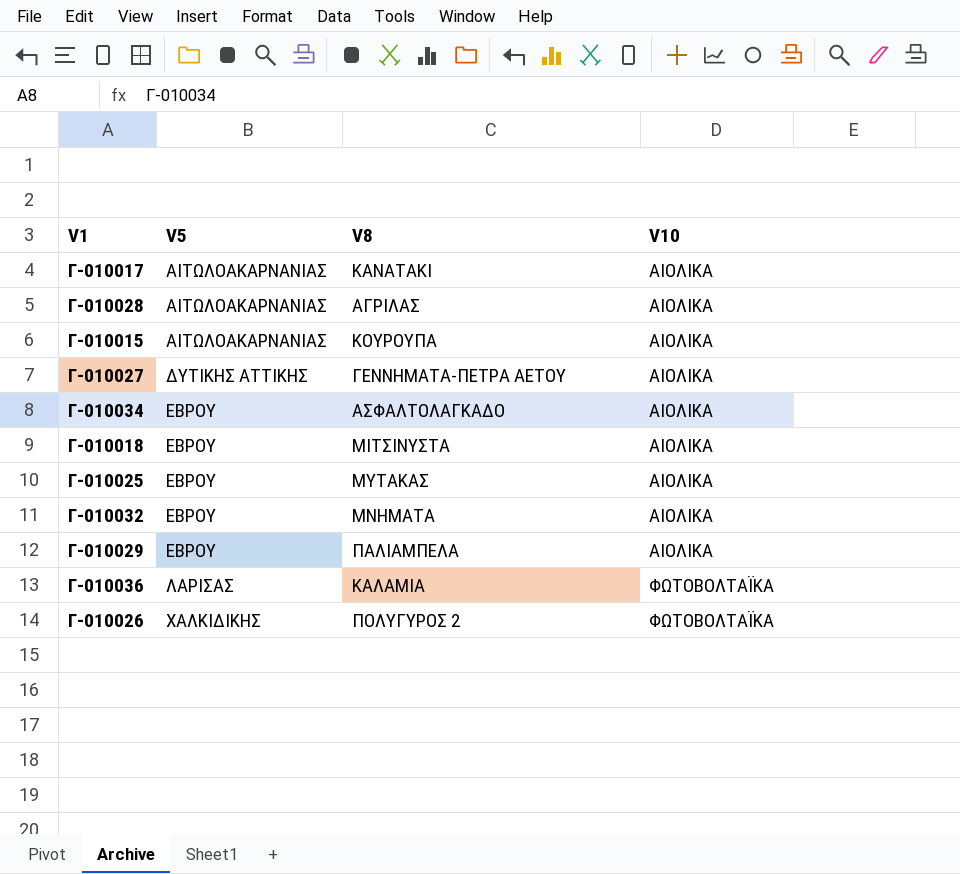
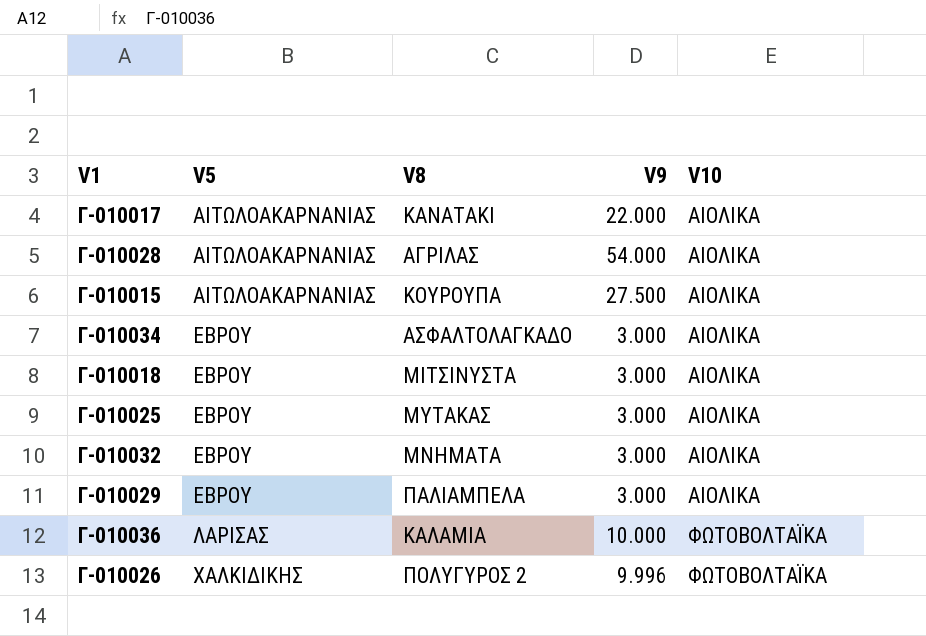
column V9 | position: none -> 4
row Γ-010027: ΔΥΤΙΚΗΣ ΑΤΤΙΚΗΣ | ΓΕΝΝΗΜΑΤΑ-ΠΕΤΡΑ ΑΕΤΟΥ | ΑΙΟΛΙΚΑ -> none

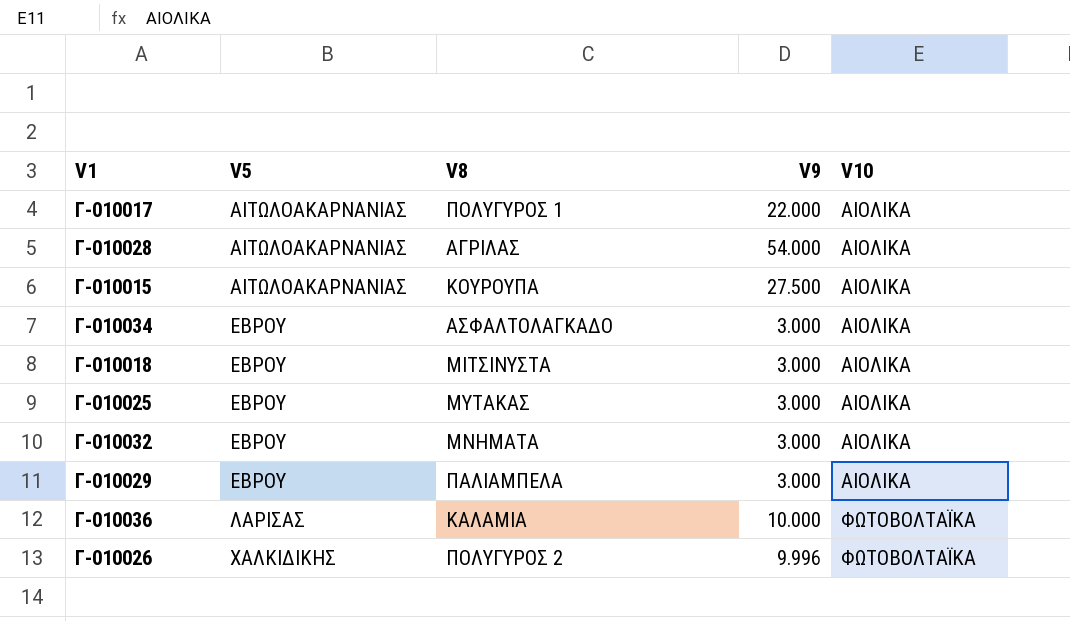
Γ-010017 | V8: ΚΑΝΑΤΑΚΙ -> ΠΟΛΥΓΥΡΟΣ 1

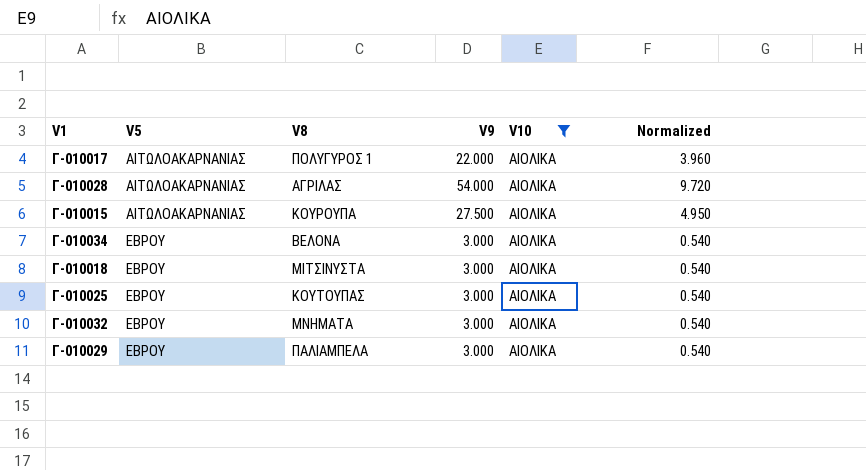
filter: none -> V10 = ΑΙΟΛΙΚΑ
column Normalized | formula: none -> [V9] * 0.18
Γ-010034 | V8: ΑΣΦΑΛΤΟΛΑΓΚΑΔΟ -> ΒΕΛΟΝΑ
Γ-010025 | V8: ΜΥΤΑΚΑΣ -> ΚΟΥΤΟΥΠΑΣ

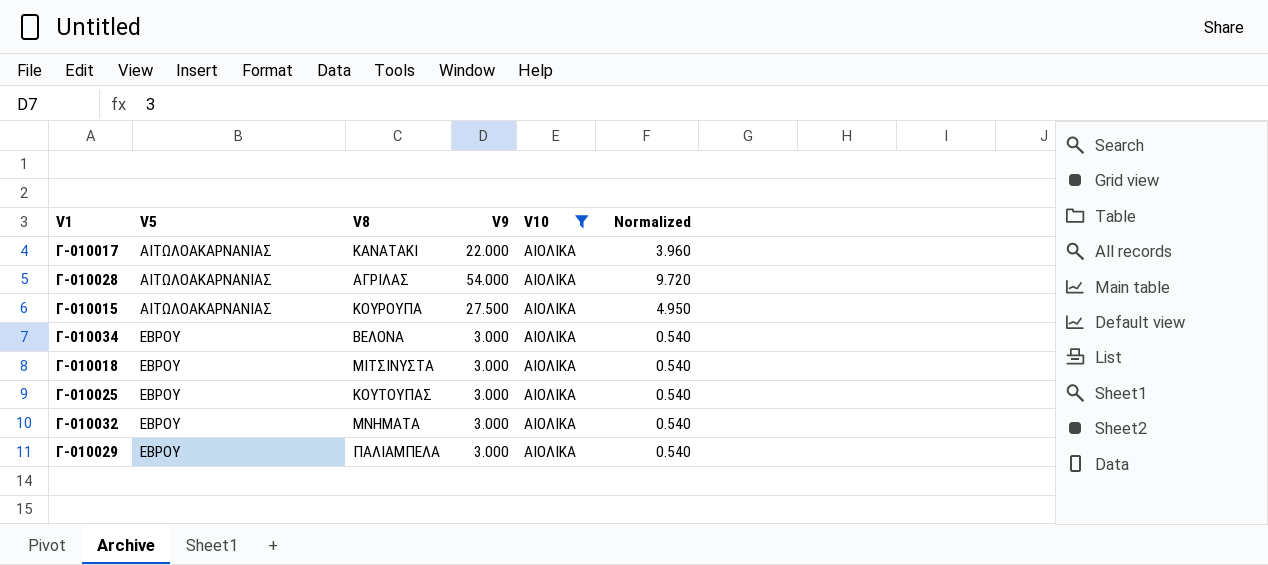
Γ-010017 | V8: ΠΟΛΥΓΥΡΟΣ 1 -> ΚΑΝΑΤΑΚΙ

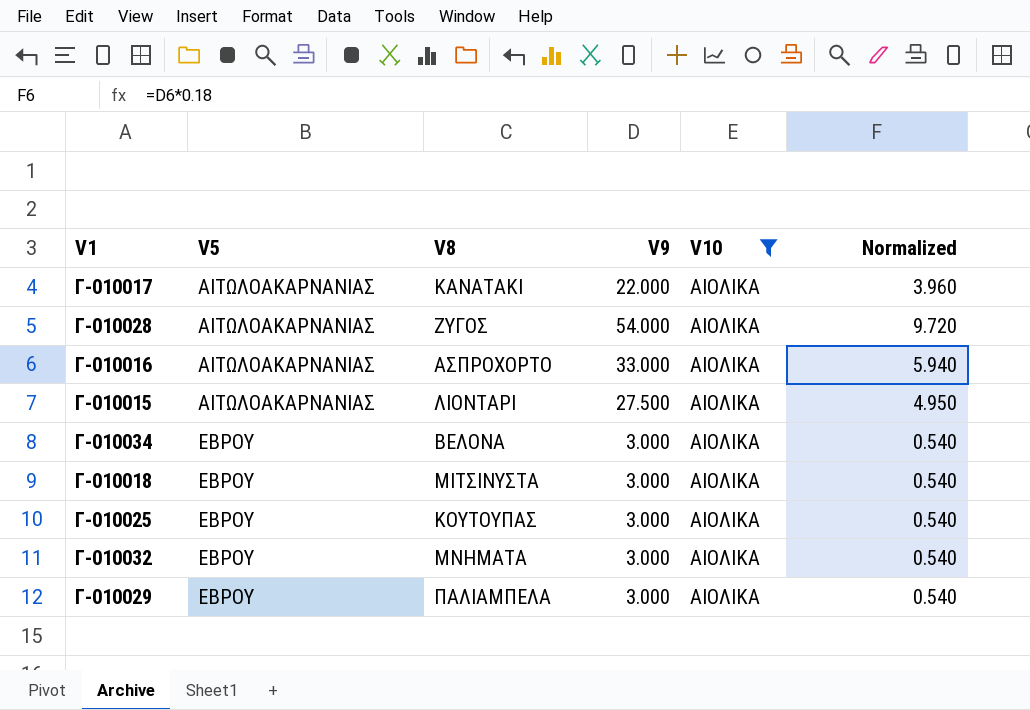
Γ-010028 | V8: ΑΓΡΙΛΑΣ -> ΖΥΓΟΣ
row Γ-010016: none -> ΑΙΤΩΛΟΑΚΑΡΝΑΝΙΑΣ | ΑΣΠΡΟΧΟΡΤΟ | 33.000 | ΑΙΟΛΙΚΑ | 5.940
Γ-010015 | V8: ΚΟΥΡΟΥΠΑ -> ΛΙΟΝΤΑΡΙ

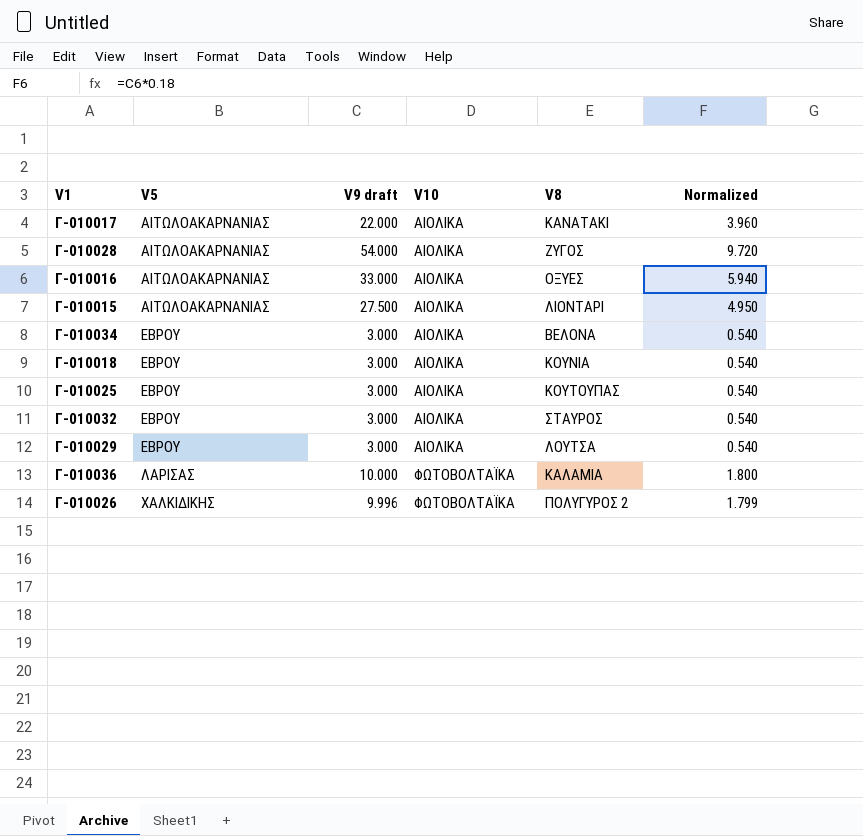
filter: V10 = ΑΙΟΛΙΚΑ -> none
column name: V9 -> V9 draft
column V8 | position: 3 -> 5
Γ-010016 | V8: ΑΣΠΡΟΧΟΡΤΟ -> ΟΞΥΕΣ
Γ-010018 | V8: ΜΙΤΣΙΝΥΣΤΑ -> ΚΟΥΝΙΑ
Γ-010032 | V8: ΜΝΗΜΑΤΑ -> ΣΤΑΥΡΟΣ
Γ-010029 | V8: ΠΑΛΙΑΜΠΕΛΑ -> ΛΟΥΤΣΑ

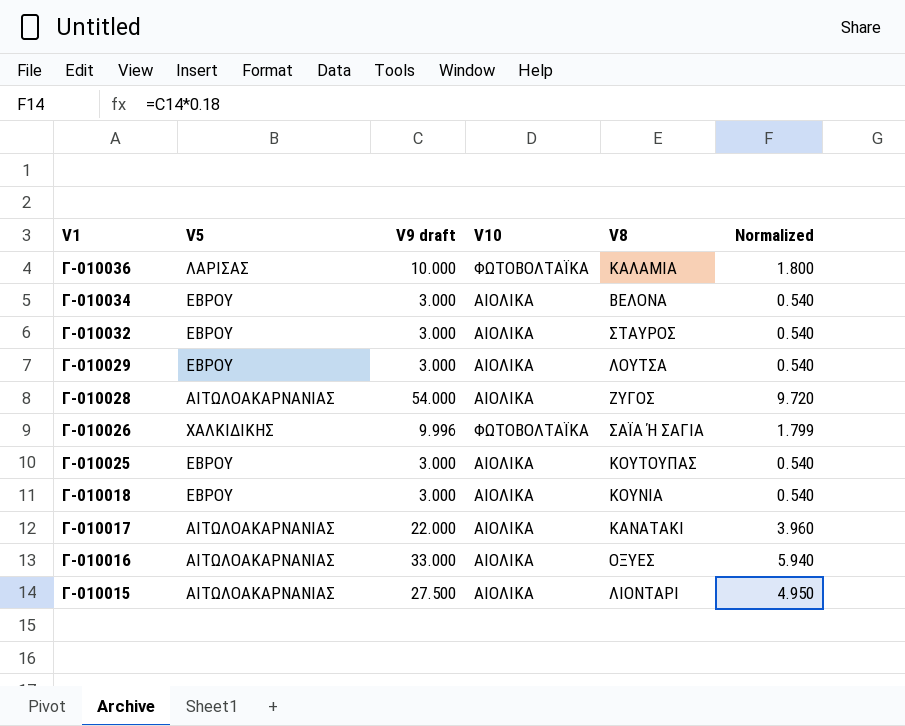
row order: V5 ascending -> V1 descending
Γ-010026 | V8: ΠΟΛΥΓΥΡΟΣ 2 -> ΣΑΪΑ Ή ΣΑΓΙΑ

